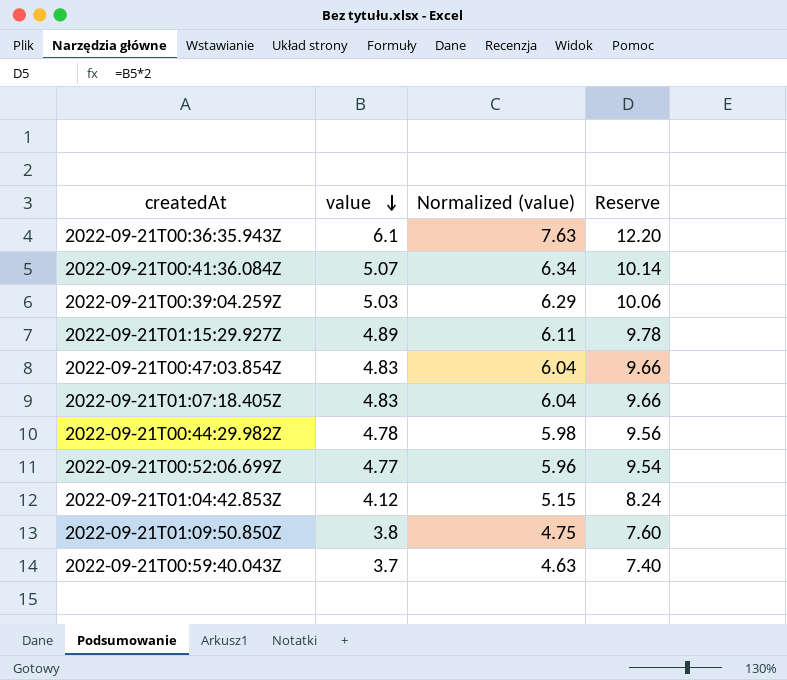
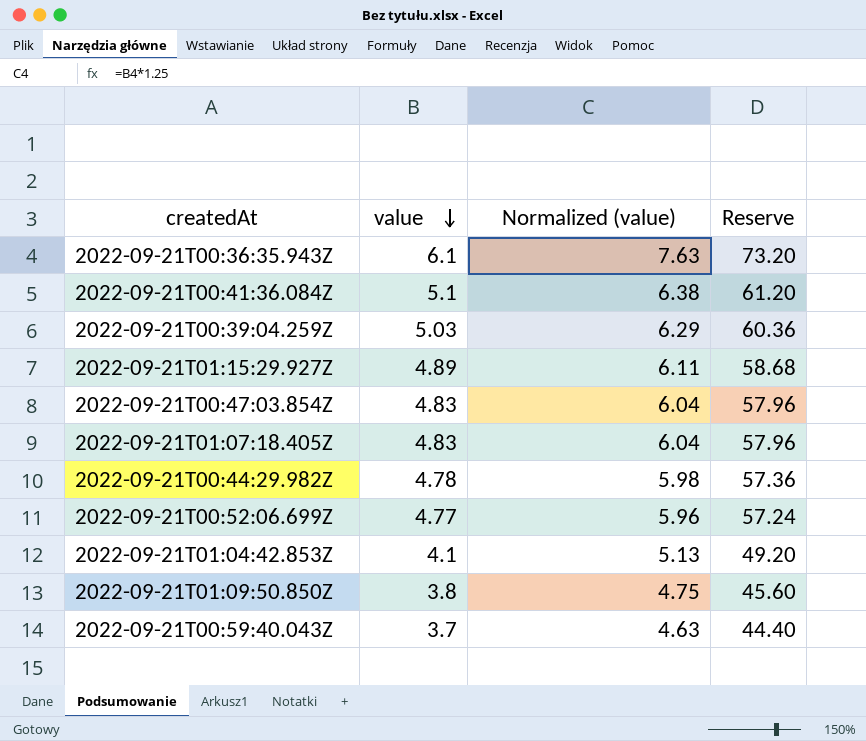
column Reserve | formula: [value] * 2 -> [value] * 12
2022-09-21T00:41:36.084Z | value: 5.07 -> 5.1
2022-09-21T00:41:36.084Z | Normalized (value): 6.34 -> 6.38
2022-09-21T01:04:42.853Z | value: 4.12 -> 4.1
2022-09-21T01:04:42.853Z | Normalized (value): 5.15 -> 5.13

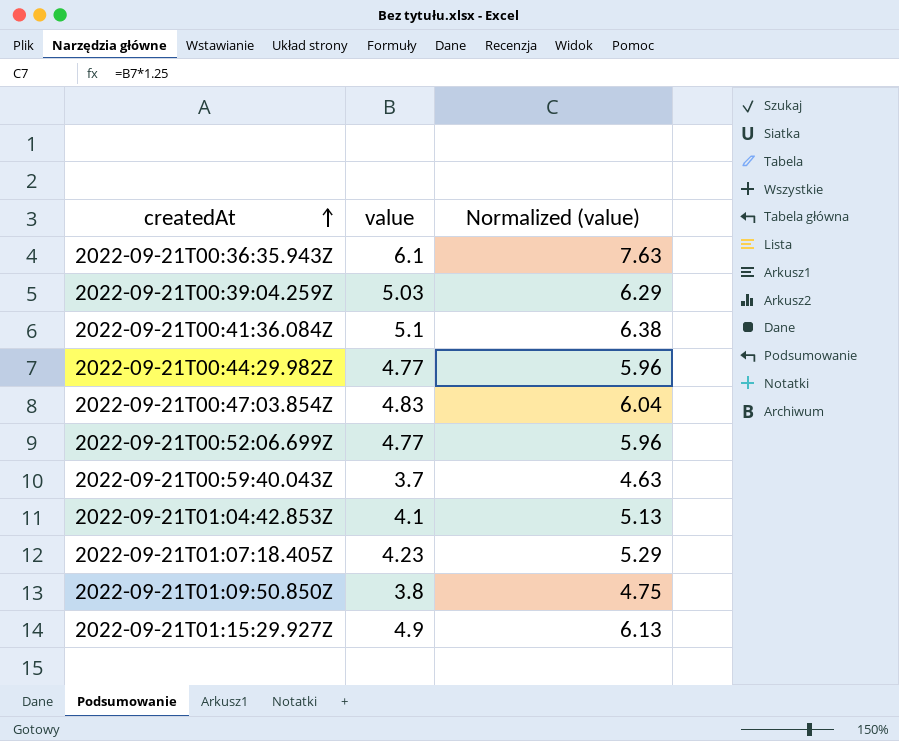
row order: value descending -> createdAt ascending
column Reserve | formula: [value] * 12 -> none
2022-09-21T00:44:29.982Z | value: 4.78 -> 4.77
2022-09-21T00:44:29.982Z | Normalized (value): 5.98 -> 5.96
2022-09-21T01:07:18.405Z | value: 4.83 -> 4.23
2022-09-21T01:07:18.405Z | Normalized (value): 6.04 -> 5.29
2022-09-21T01:15:29.927Z | value: 4.89 -> 4.9
2022-09-21T01:15:29.927Z | Normalized (value): 6.11 -> 6.13

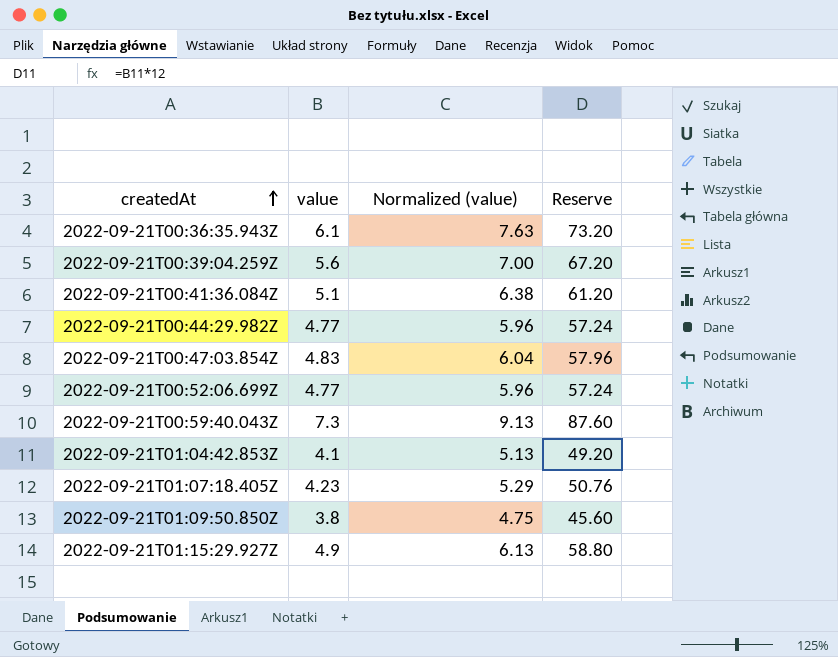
column Reserve | formula: none -> [value] * 12
2022-09-21T00:39:04.259Z | value: 5.03 -> 5.6
2022-09-21T00:39:04.259Z | Normalized (value): 6.29 -> 7.00
2022-09-21T00:59:40.043Z | value: 3.7 -> 7.3
2022-09-21T00:59:40.043Z | Normalized (value): 4.63 -> 9.13

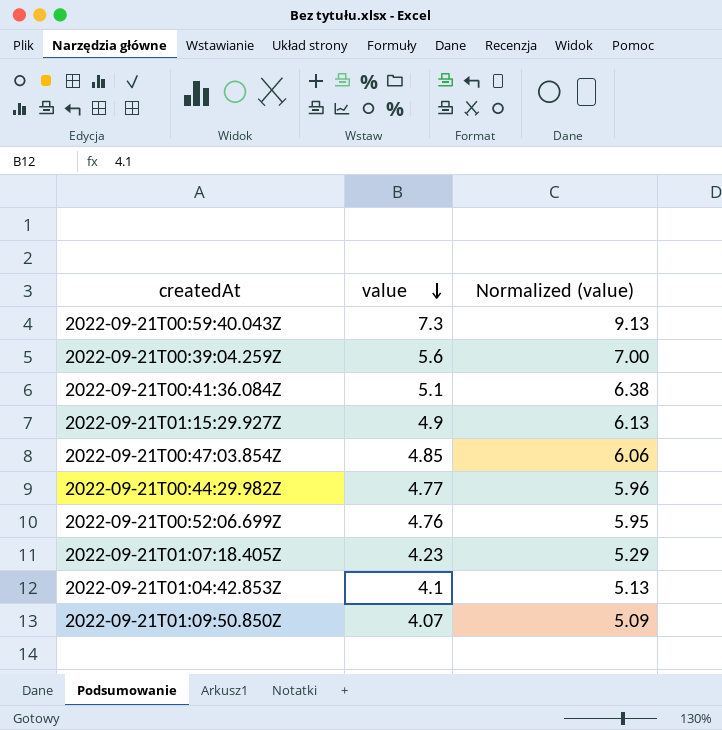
row order: createdAt ascending -> value descending
column Reserve | formula: [value] * 12 -> none
row 2022-09-21T00:36:35.943Z: 6.1 | 7.63 | 73.20 -> none
2022-09-21T00:47:03.854Z | value: 4.83 -> 4.85
2022-09-21T00:47:03.854Z | Normalized (value): 6.04 -> 6.06
2022-09-21T00:52:06.699Z | value: 4.77 -> 4.76
2022-09-21T00:52:06.699Z | Normalized (value): 5.96 -> 5.95
2022-09-21T01:09:50.850Z | value: 3.8 -> 4.07
2022-09-21T01:09:50.850Z | Normalized (value): 4.75 -> 5.09

